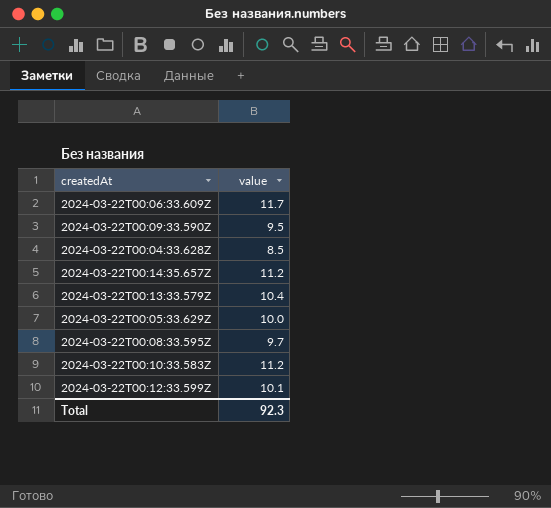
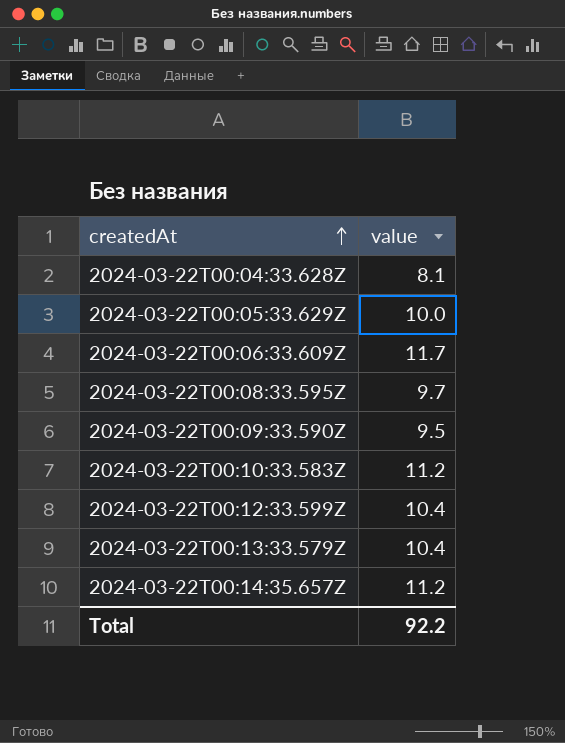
row order: none -> createdAt ascending
2024-03-22T00:04:33.628Z | value: 8.5 -> 8.1
2024-03-22T00:12:33.599Z | value: 10.1 -> 10.4
Total | value: 92.3 -> 92.2

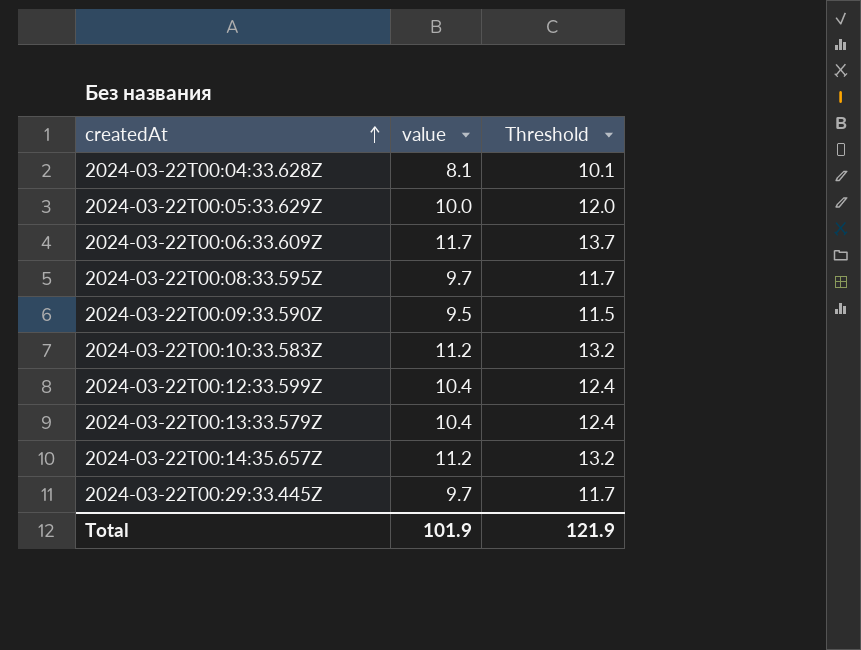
column Threshold | formula: none -> [value] + 2
row 2024-03-22T00:29:33.445Z: none -> 9.7 | 11.7
Total | value: 92.2 -> 101.9

